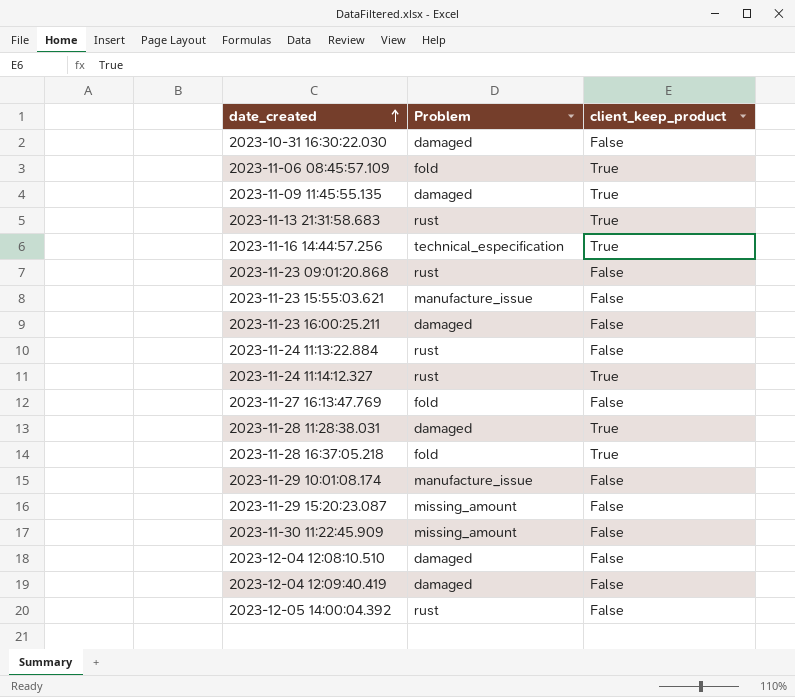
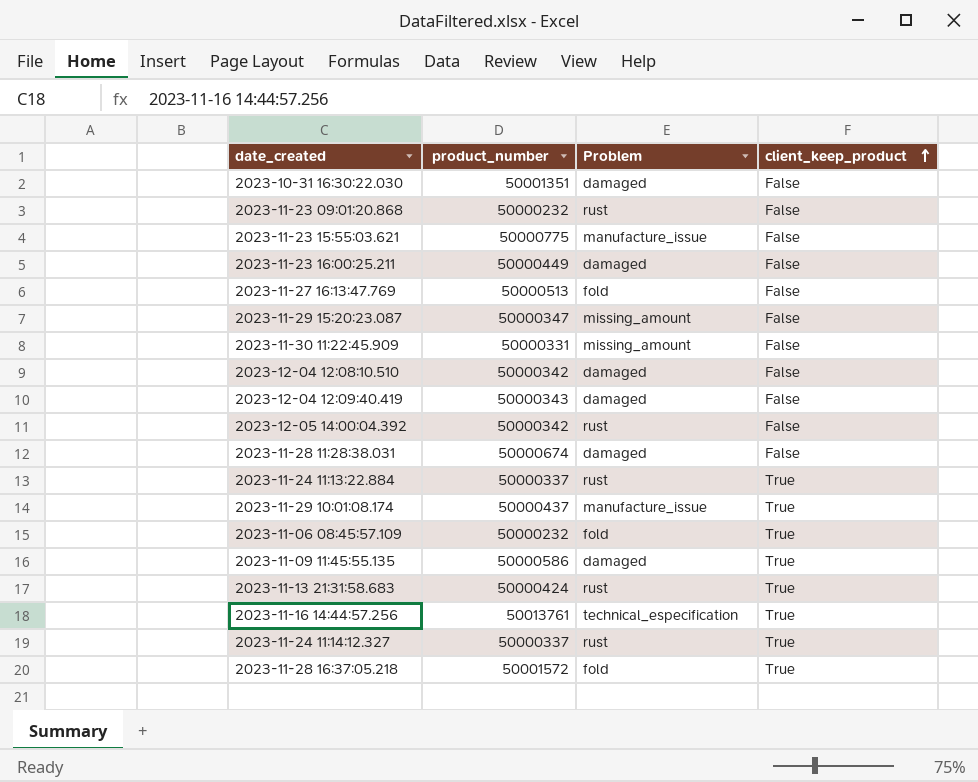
row order: date_created ascending -> client_keep_product ascending
column product_number | position: none -> 2
2023-11-28 11:28:38.031 | client_keep_product: True -> False
2023-11-24 11:13:22.884 | client_keep_product: False -> True
2023-11-29 10:01:08.174 | client_keep_product: False -> True

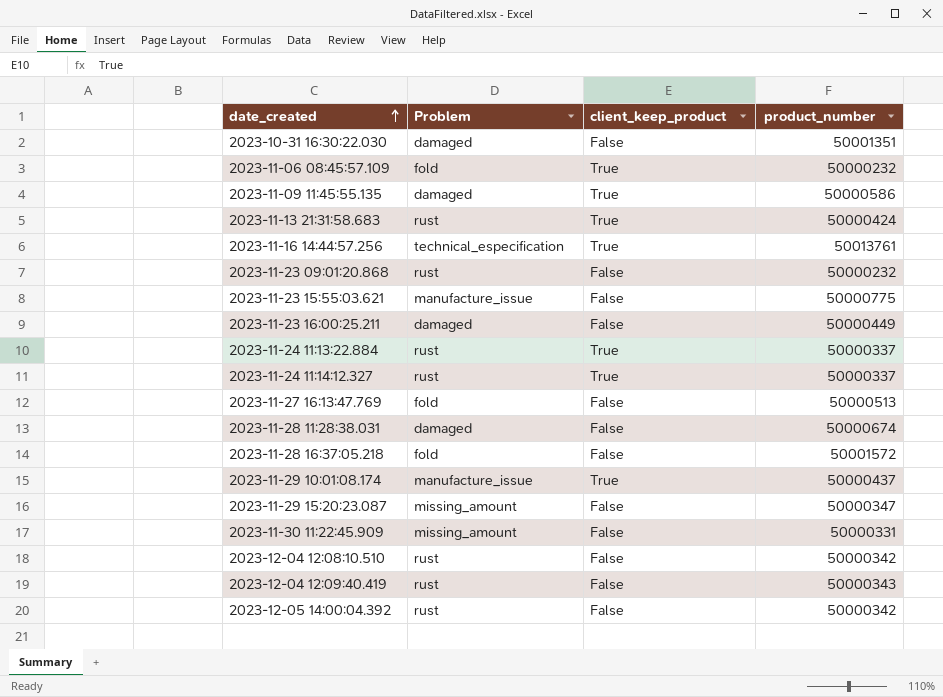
row order: client_keep_product ascending -> date_created ascending
column product_number | position: 2 -> 4
2023-11-28 16:37:05.218 | client_keep_product: True -> False
2023-12-04 12:08:10.510 | Problem: damaged -> rust
2023-12-04 12:09:40.419 | Problem: damaged -> rust

